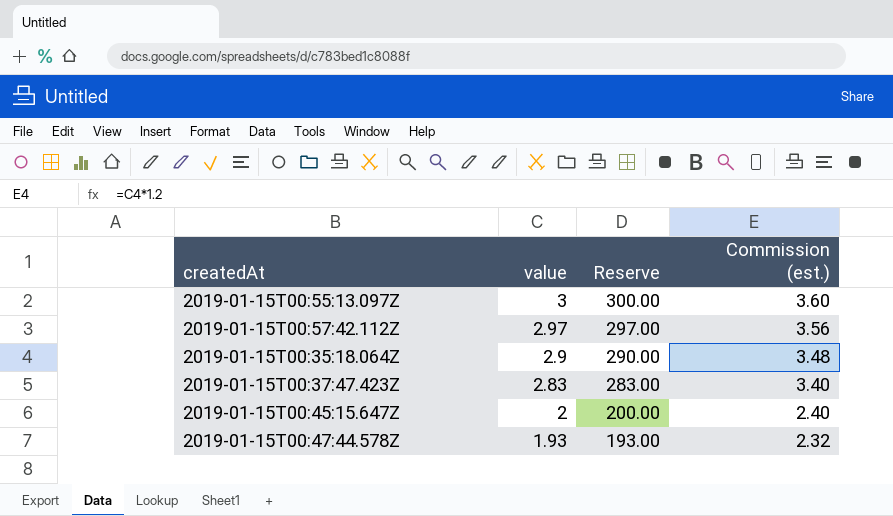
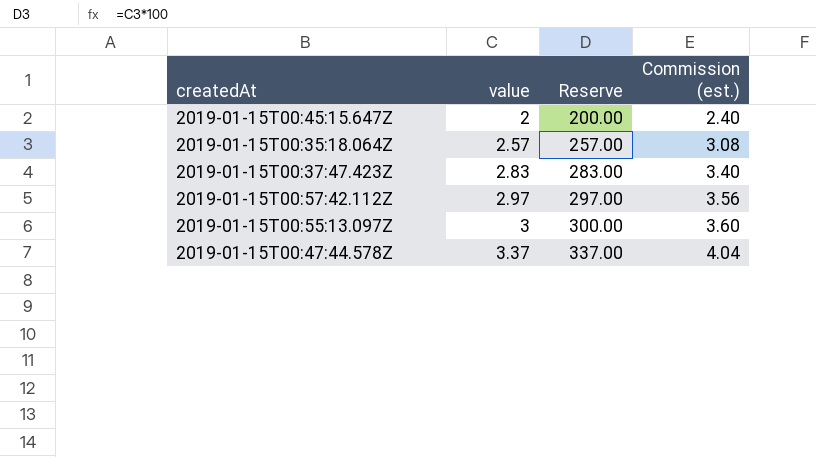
row order: value descending -> value ascending
2019-01-15T00:35:18.064Z | value: 2.9 -> 2.57
2019-01-15T00:35:18.064Z | Reserve: 290.00 -> 257.00
2019-01-15T00:35:18.064Z | Commission (est.): 3.48 -> 3.08
2019-01-15T00:47:44.578Z | value: 1.93 -> 3.37
2019-01-15T00:47:44.578Z | Reserve: 193.00 -> 337.00
2019-01-15T00:47:44.578Z | Commission (est.): 2.32 -> 4.04

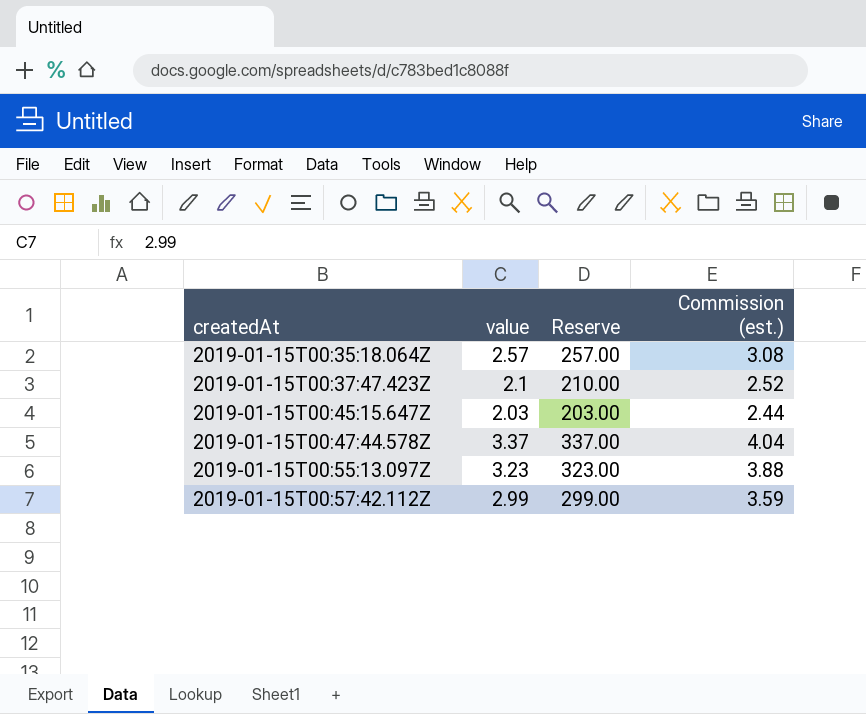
row order: value ascending -> createdAt ascending
2019-01-15T00:37:47.423Z | value: 2.83 -> 2.1
2019-01-15T00:37:47.423Z | Reserve: 283.00 -> 210.00
2019-01-15T00:37:47.423Z | Commission (est.): 3.40 -> 2.52
2019-01-15T00:45:15.647Z | value: 2 -> 2.03
2019-01-15T00:45:15.647Z | Reserve: 200.00 -> 203.00
2019-01-15T00:45:15.647Z | Commission (est.): 2.40 -> 2.44
2019-01-15T00:55:13.097Z | value: 3 -> 3.23
2019-01-15T00:55:13.097Z | Reserve: 300.00 -> 323.00
2019-01-15T00:55:13.097Z | Commission (est.): 3.60 -> 3.88
2019-01-15T00:57:42.112Z | value: 2.97 -> 2.99
2019-01-15T00:57:42.112Z | Reserve: 297.00 -> 299.00
2019-01-15T00:57:42.112Z | Commission (est.): 3.56 -> 3.59

